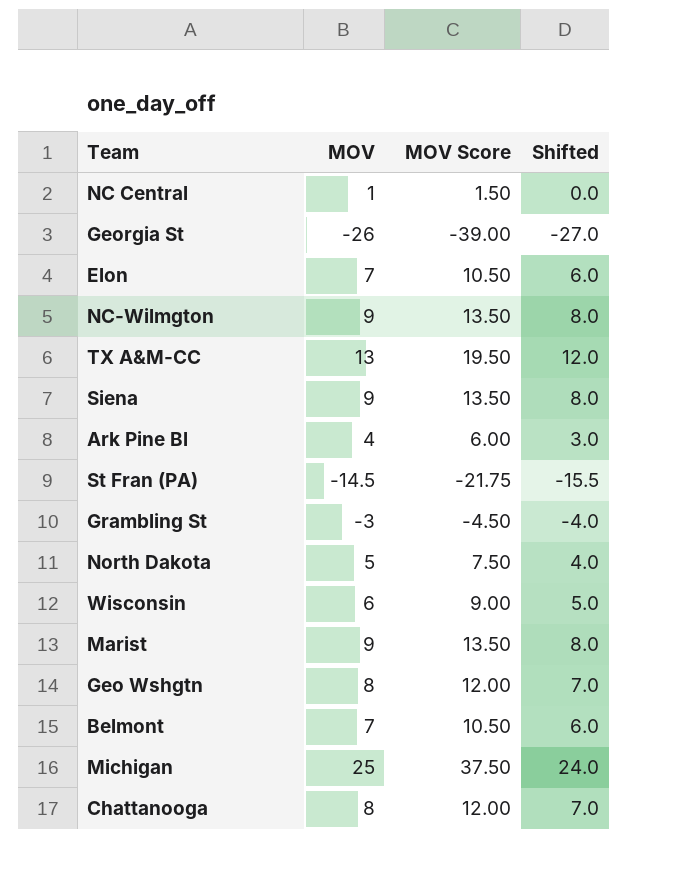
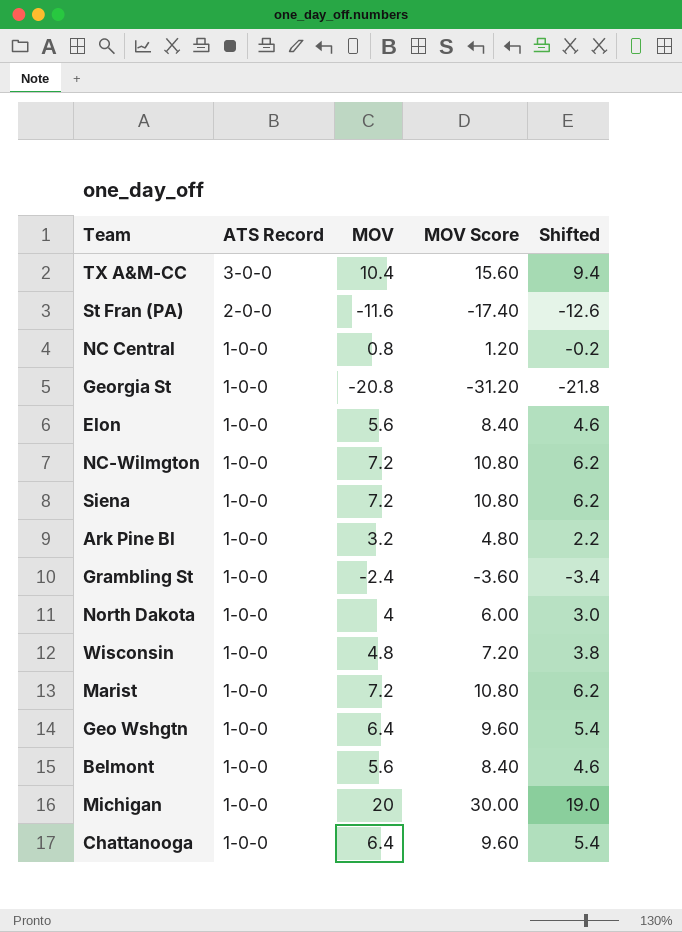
row order: none -> ATS Record descending
column ATS Record | position: none -> 2
TX A&M-CC | MOV: 13 -> 10.4
TX A&M-CC | MOV Score: 19.50 -> 15.60
TX A&M-CC | Shifted: 12.0 -> 9.4
St Fran (PA) | MOV: -14.5 -> -11.6
St Fran (PA) | MOV Score: -21.75 -> -17.40
St Fran (PA) | Shifted: -15.5 -> -12.6
NC Central | MOV: 1 -> 0.8
NC Central | MOV Score: 1.50 -> 1.20
NC Central | Shifted: 0.0 -> -0.2
Georgia St | MOV: -26 -> -20.8
Georgia St | MOV Score: -39.00 -> -31.20
Georgia St | Shifted: -27.0 -> -21.8
Elon | MOV: 7 -> 5.6
Elon | MOV Score: 10.50 -> 8.40
Elon | Shifted: 6.0 -> 4.6
NC-Wilmgton | MOV: 9 -> 7.2
NC-Wilmgton | MOV Score: 13.50 -> 10.80
NC-Wilmgton | Shifted: 8.0 -> 6.2
Siena | MOV: 9 -> 7.2
Siena | MOV Score: 13.50 -> 10.80
Siena | Shifted: 8.0 -> 6.2
Ark Pine Bl | MOV: 4 -> 3.2
Ark Pine Bl | MOV Score: 6.00 -> 4.80
Ark Pine Bl | Shifted: 3.0 -> 2.2
Grambling St | MOV: -3 -> -2.4
Grambling St | MOV Score: -4.50 -> -3.60
Grambling St | Shifted: -4.0 -> -3.4
North Dakota | MOV: 5 -> 4
North Dakota | MOV Score: 7.50 -> 6.00
North Dakota | Shifted: 4.0 -> 3.0
Wisconsin | MOV: 6 -> 4.8
Wisconsin | MOV Score: 9.00 -> 7.20
Wisconsin | Shifted: 5.0 -> 3.8
Marist | MOV: 9 -> 7.2
Marist | MOV Score: 13.50 -> 10.80
Marist | Shifted: 8.0 -> 6.2
Geo Wshgtn | MOV: 8 -> 6.4
Geo Wshgtn | MOV Score: 12.00 -> 9.60
Geo Wshgtn | Shifted: 7.0 -> 5.4
Belmont | MOV: 7 -> 5.6
Belmont | MOV Score: 10.50 -> 8.40
Belmont | Shifted: 6.0 -> 4.6
Michigan | MOV: 25 -> 20
Michigan | MOV Score: 37.50 -> 30.00
Michigan | Shifted: 24.0 -> 19.0
Chattanooga | MOV: 8 -> 6.4
Chattanooga | MOV Score: 12.00 -> 9.60
Chattanooga | Shifted: 7.0 -> 5.4

